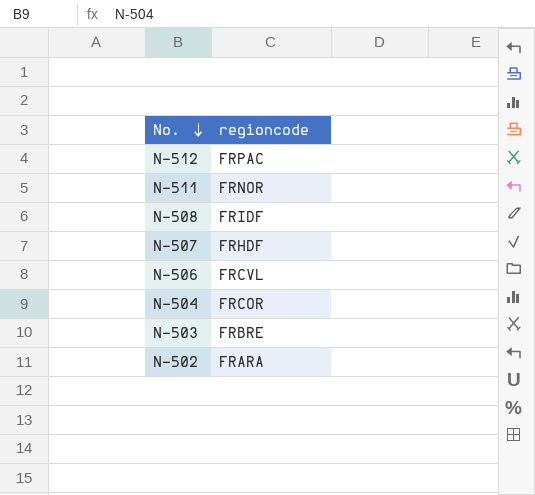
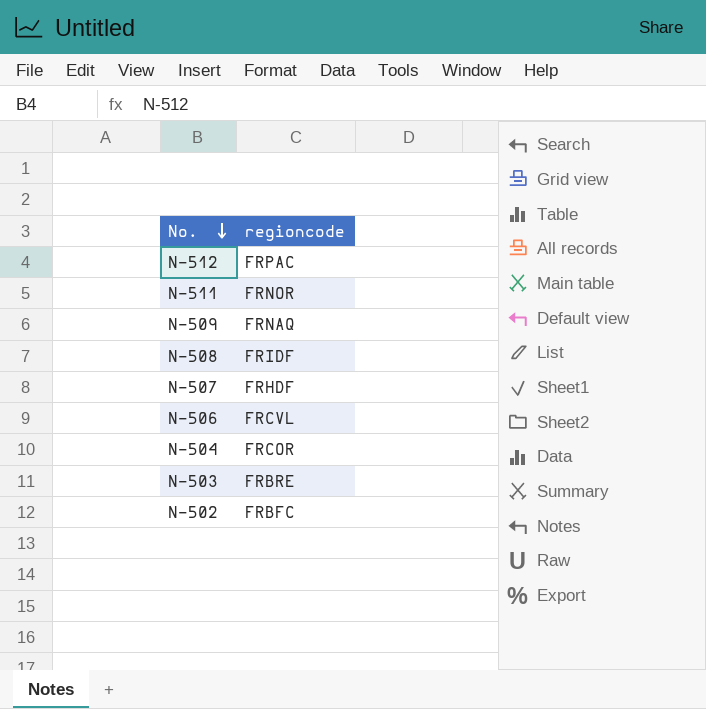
row N-509: none -> FRNAQ
N-502 | regioncode: FRARA -> FRBFC

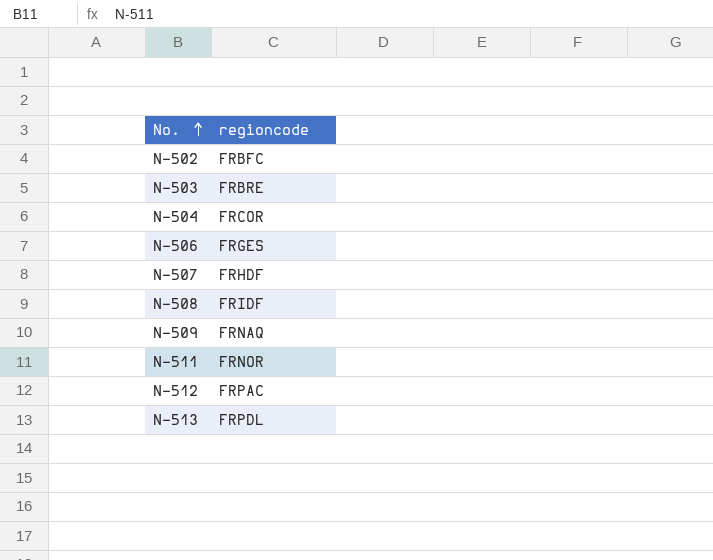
row order: No. descending -> No. ascending
N-506 | regioncode: FRCVL -> FRGES
row N-513: none -> FRPDL

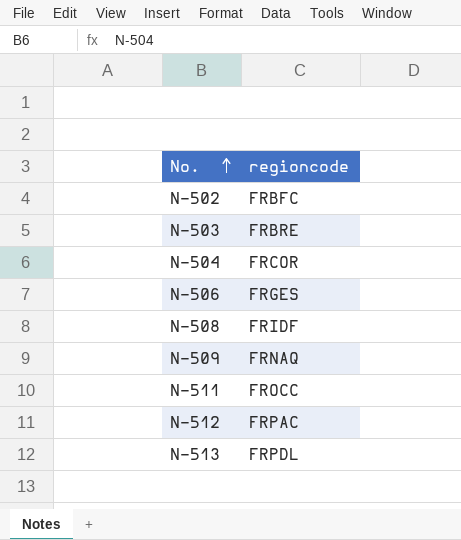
row N-507: FRHDF -> none
N-511 | regioncode: FRNOR -> FROCC

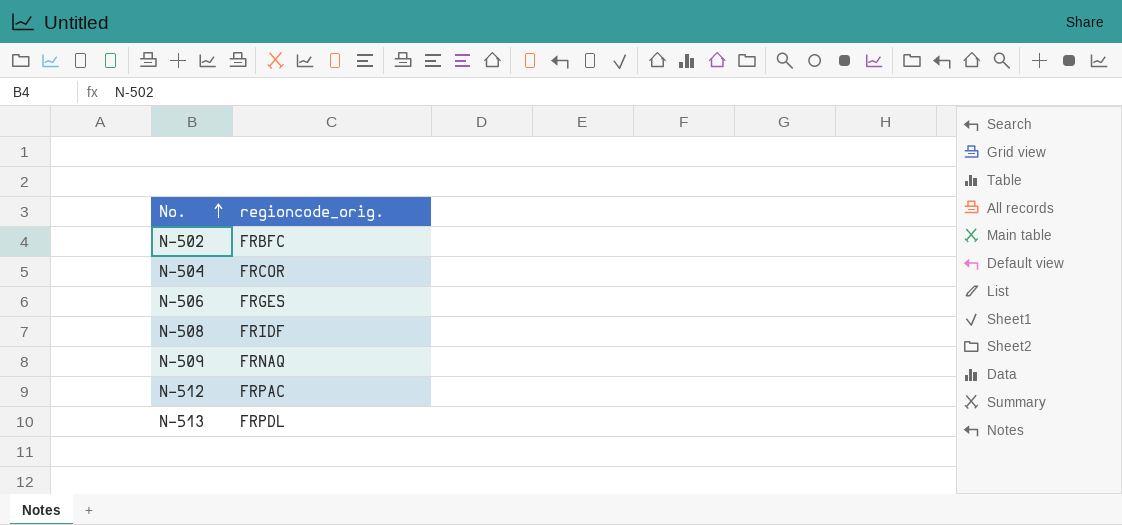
column name: regioncode -> regioncode_orig.
row N-503: FRBRE -> none
row N-511: FROCC -> none

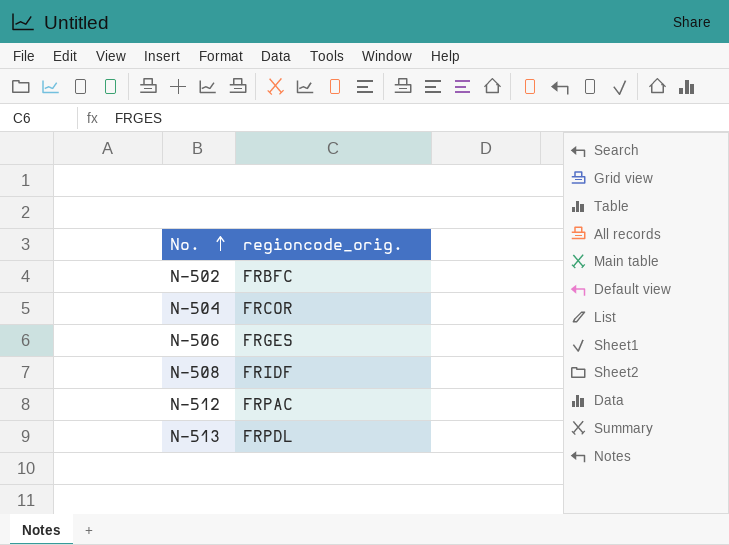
row N-509: FRNAQ -> none

